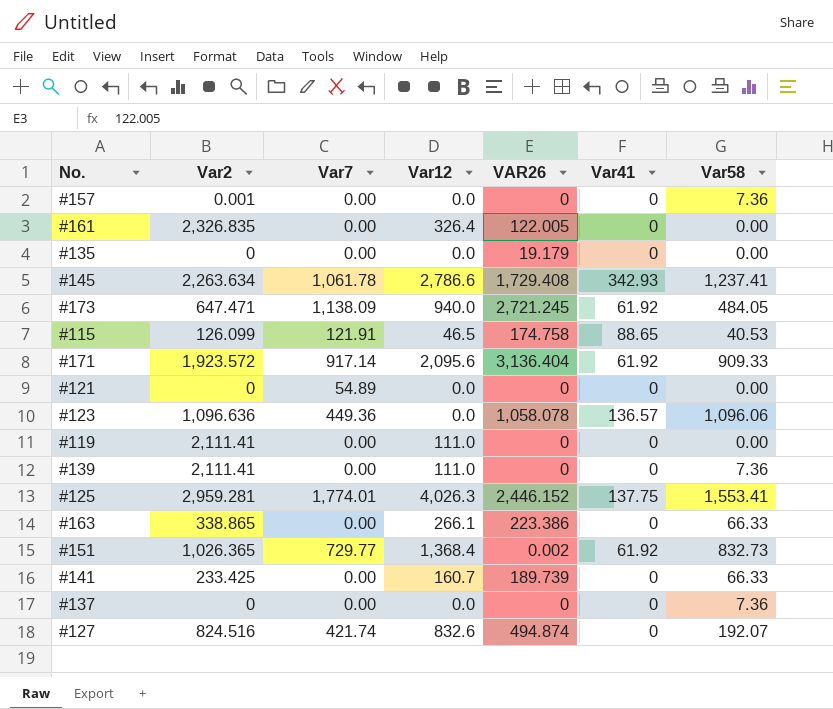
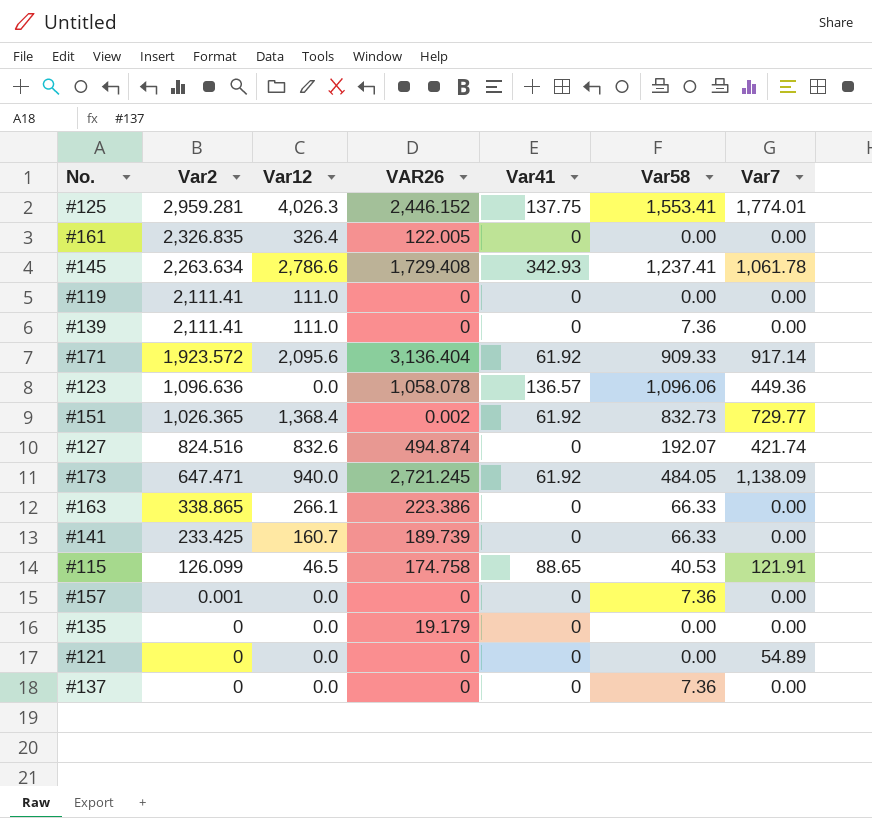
row order: none -> Var2 descending
column Var7 | position: 3 -> 7

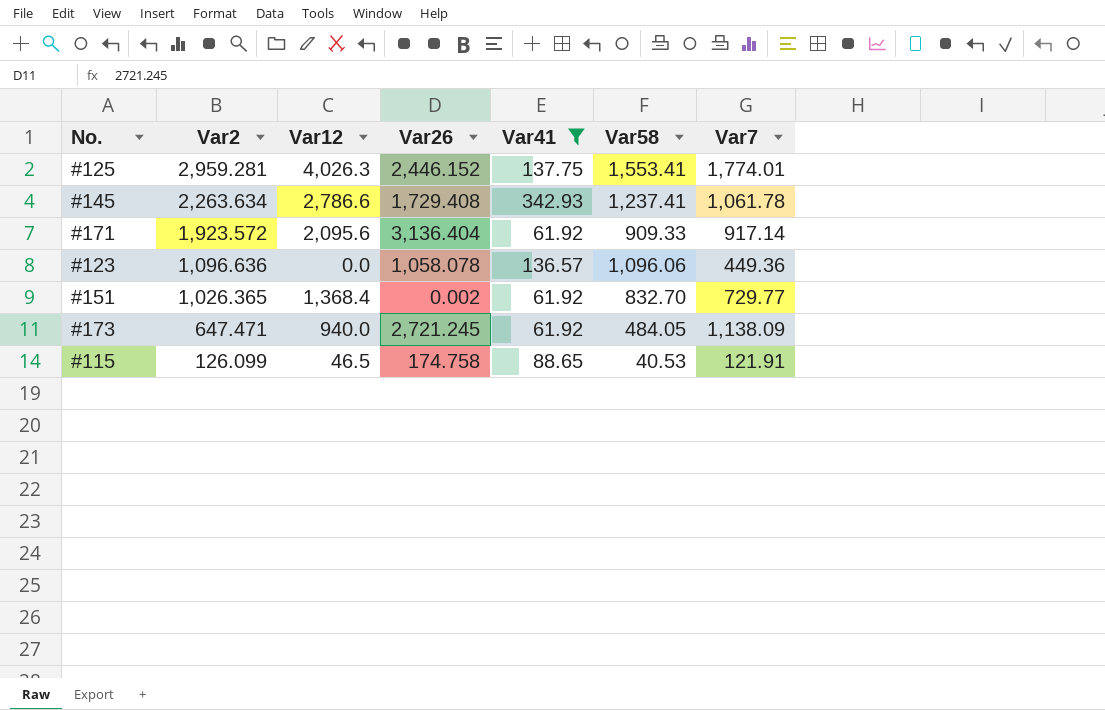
filter: none -> Var41 != 0
column name: VAR26 -> Var26
#151 | Var58: 832.73 -> 832.70

